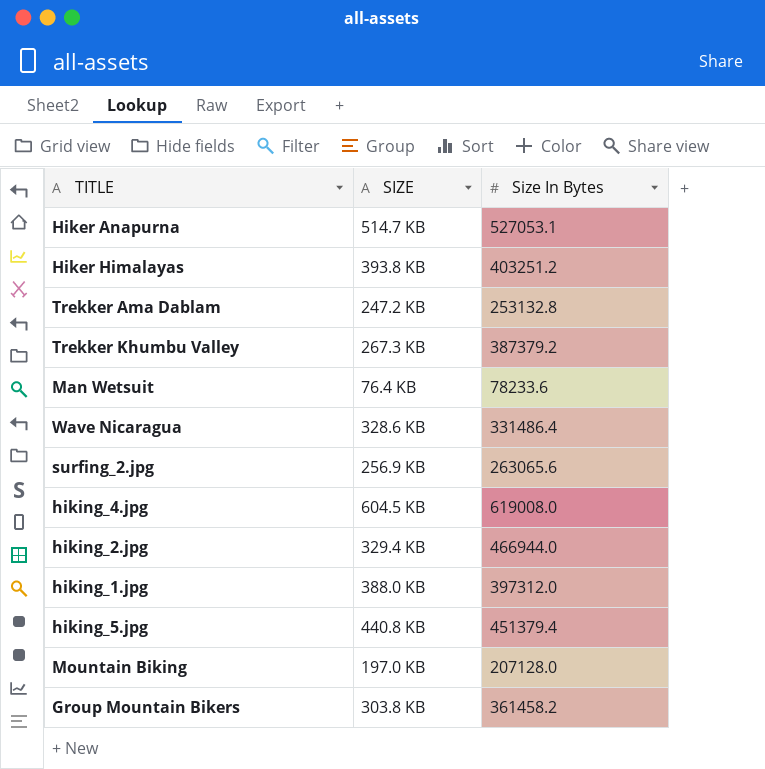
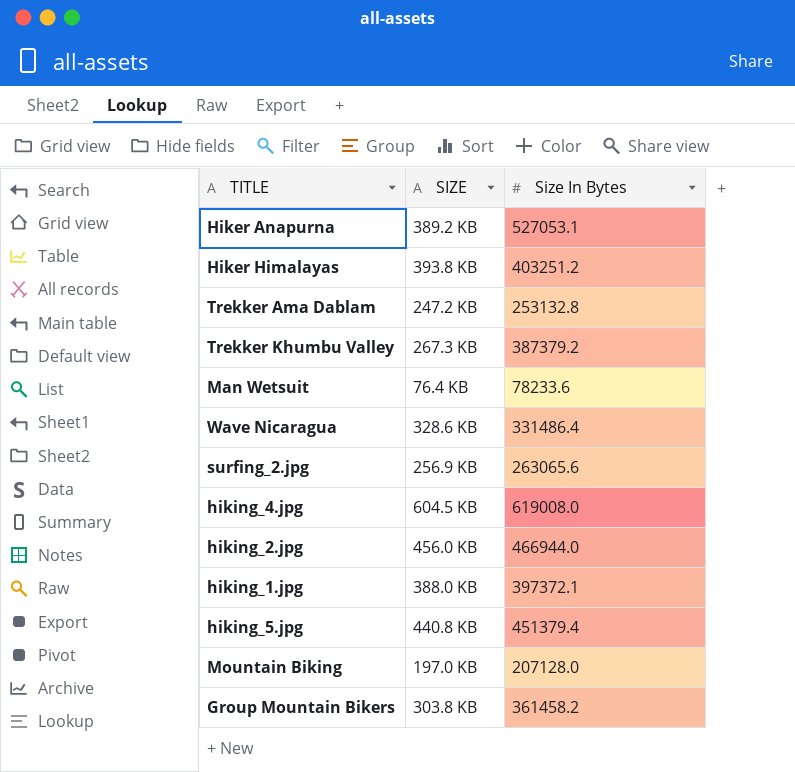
Hiker Anapurna | SIZE: 514.7 KB -> 389.2 KB
hiking_2.jpg | SIZE: 329.4 KB -> 456.0 KB
hiking_1.jpg | Size In Bytes: 397312.0 -> 397372.1

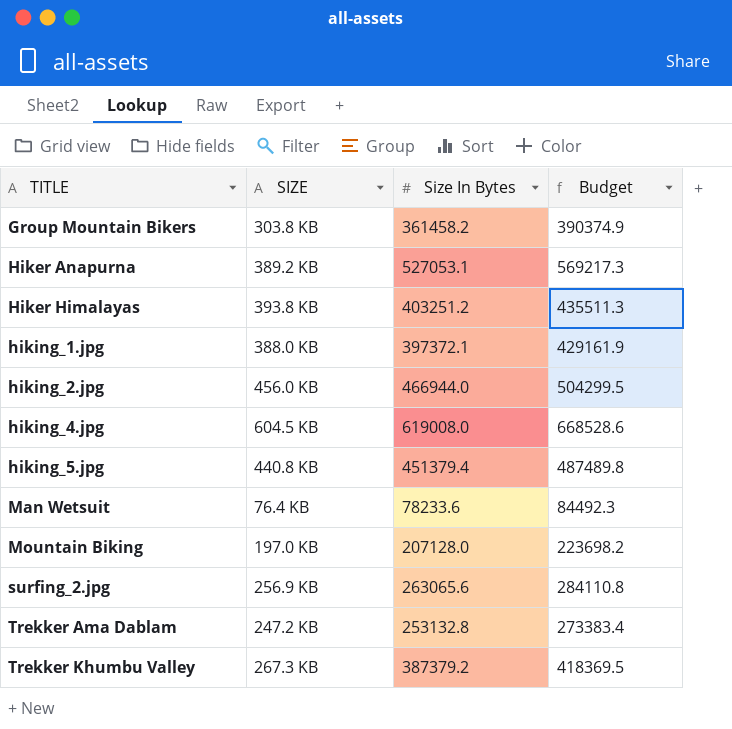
row order: none -> TITLE ascending
column Budget | formula: none -> [Size In Bytes] * 1.08
row Wave Nicaragua: 328.6 KB | 331486.4 -> none

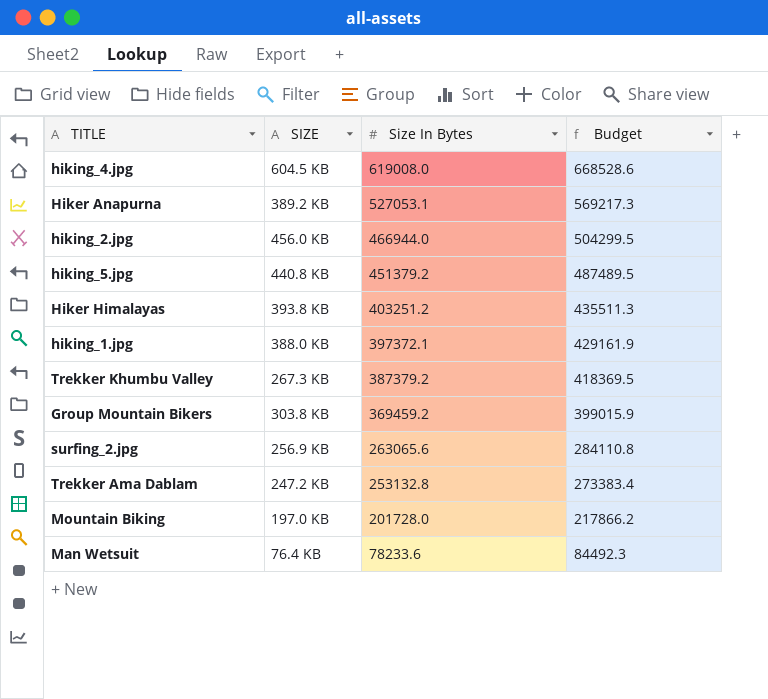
row order: TITLE ascending -> Size In Bytes descending
hiking_5.jpg | Size In Bytes: 451379.4 -> 451379.2
hiking_5.jpg | Budget: 487489.8 -> 487489.5
Group Mountain Bikers | Size In Bytes: 361458.2 -> 369459.2
Group Mountain Bikers | Budget: 390374.9 -> 399015.9
Mountain Biking | Size In Bytes: 207128.0 -> 201728.0
Mountain Biking | Budget: 223698.2 -> 217866.2

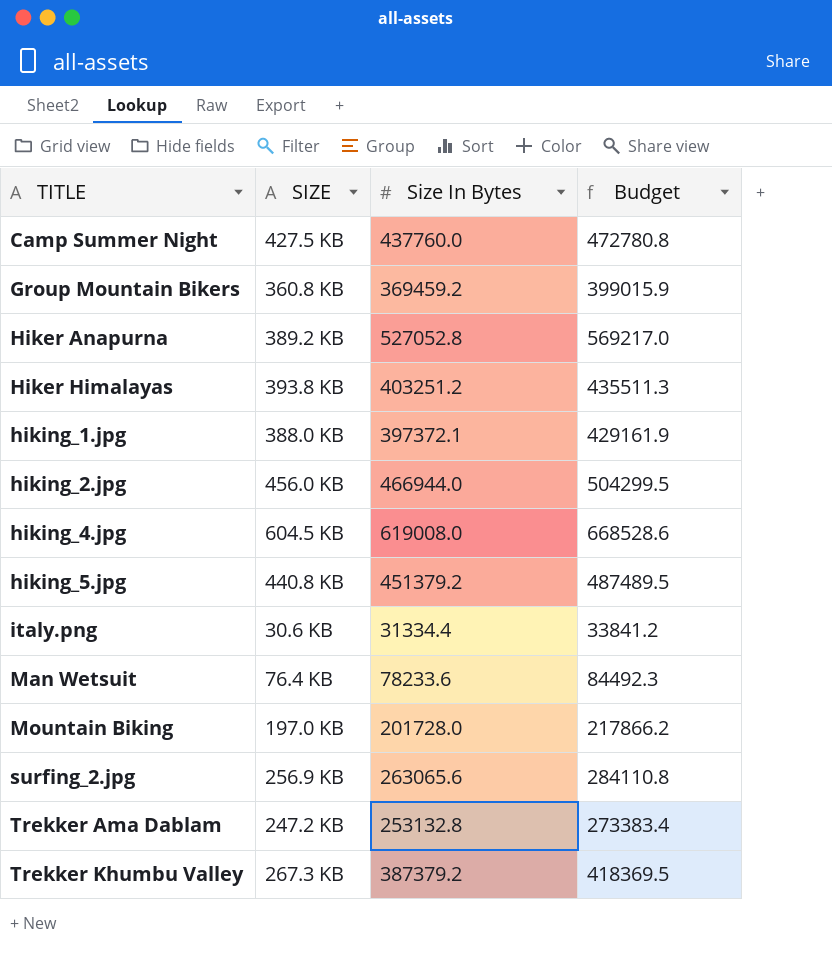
row order: Size In Bytes descending -> TITLE ascending
row Camp Summer Night: none -> 427.5 KB | 437760.0 | 472780.8
Group Mountain Bikers | SIZE: 303.8 KB -> 360.8 KB
Hiker Anapurna | Size In Bytes: 527053.1 -> 527052.8
Hiker Anapurna | Budget: 569217.3 -> 569217.0
row italy.png: none -> 30.6 KB | 31334.4 | 33841.2

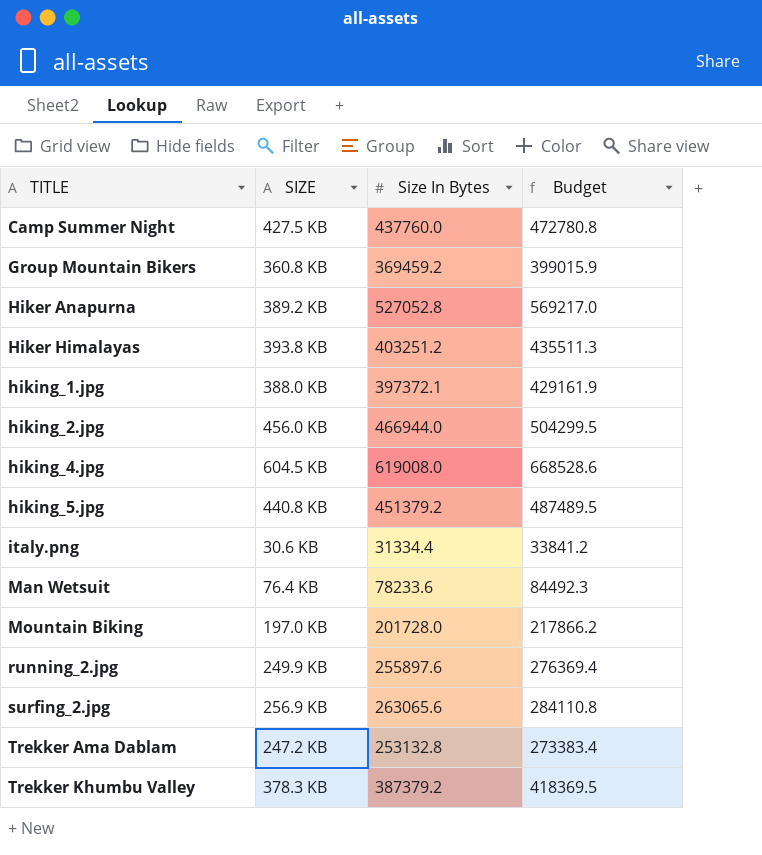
row running_2.jpg: none -> 249.9 KB | 255897.6 | 276369.4
Trekker Khumbu Valley | SIZE: 267.3 KB -> 378.3 KB

